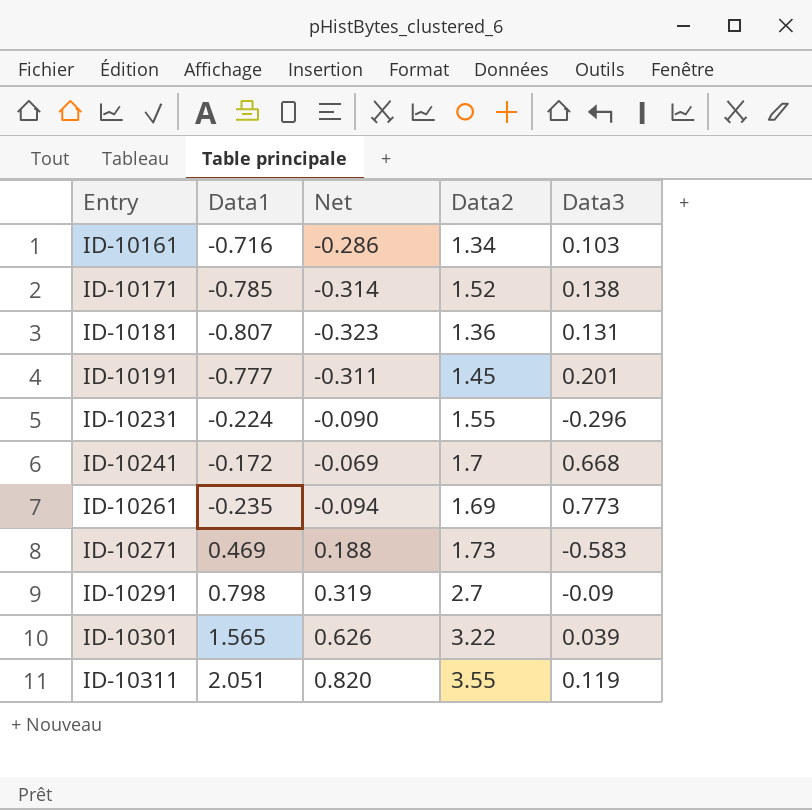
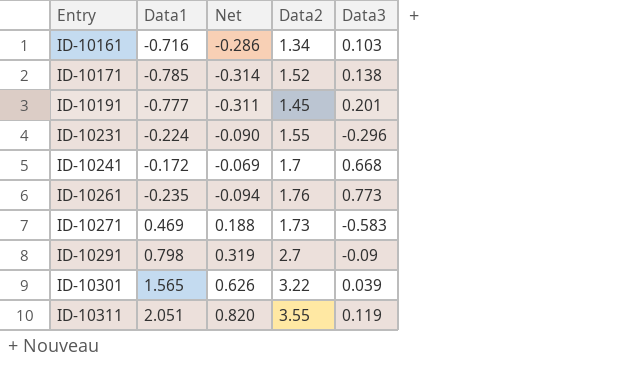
row ID-10181: -0.807 | -0.323 | 1.36 | 0.131 -> none
ID-10261 | Data2: 1.69 -> 1.76

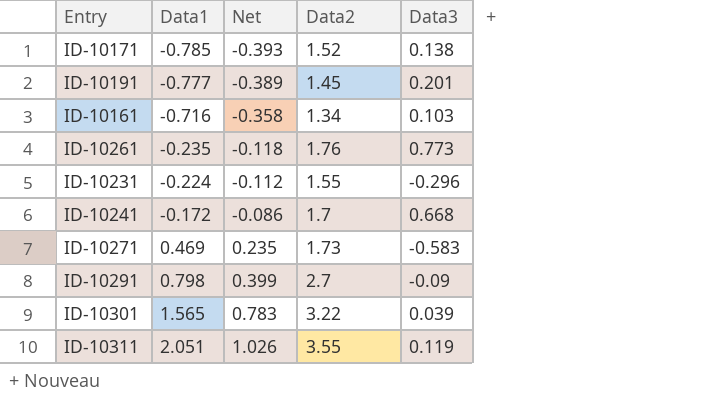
row order: Entry ascending -> Data1 ascending
column Net | formula: [Data1] * 0.4 -> [Data1] * 0.5

